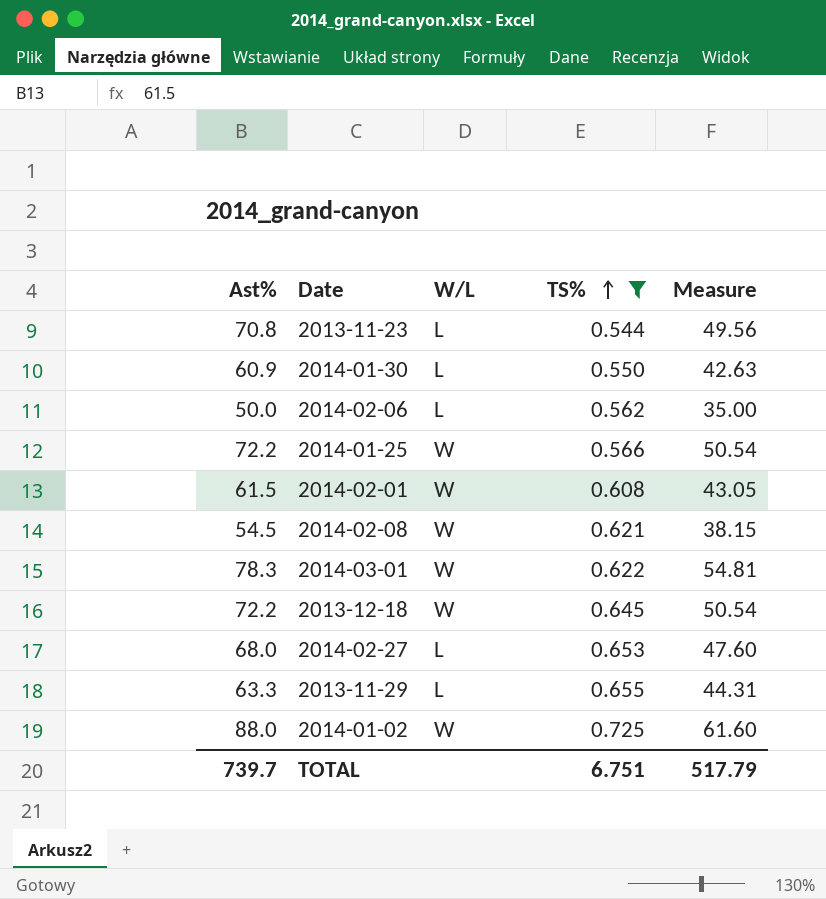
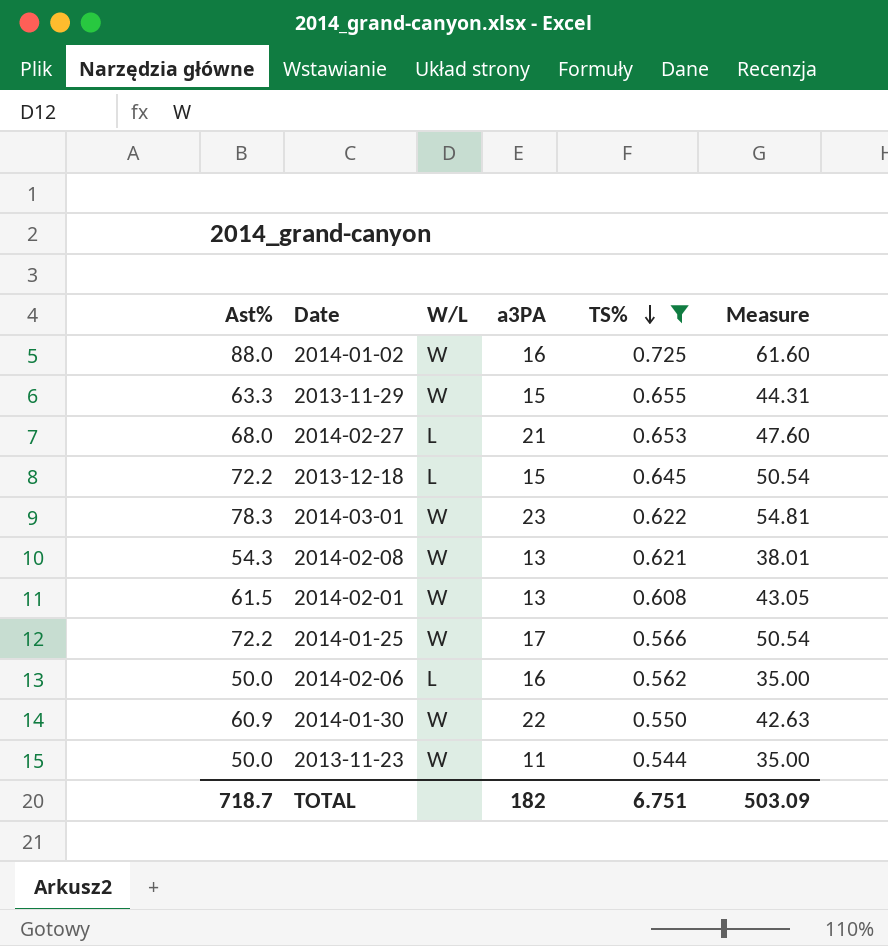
row order: TS% ascending -> TS% descending
column a3PA | position: none -> 4
2013-11-29 | W/L: L -> W
2013-12-18 | W/L: W -> L
2014-02-08 | Ast%: 54.5 -> 54.3
2014-02-08 | Measure: 38.15 -> 38.01
2014-01-30 | W/L: L -> W
2013-11-23 | Ast%: 70.8 -> 50.0
2013-11-23 | W/L: L -> W
2013-11-23 | Measure: 49.56 -> 35.00
TOTAL | Ast%: 739.7 -> 718.7
TOTAL | Measure: 517.79 -> 503.09

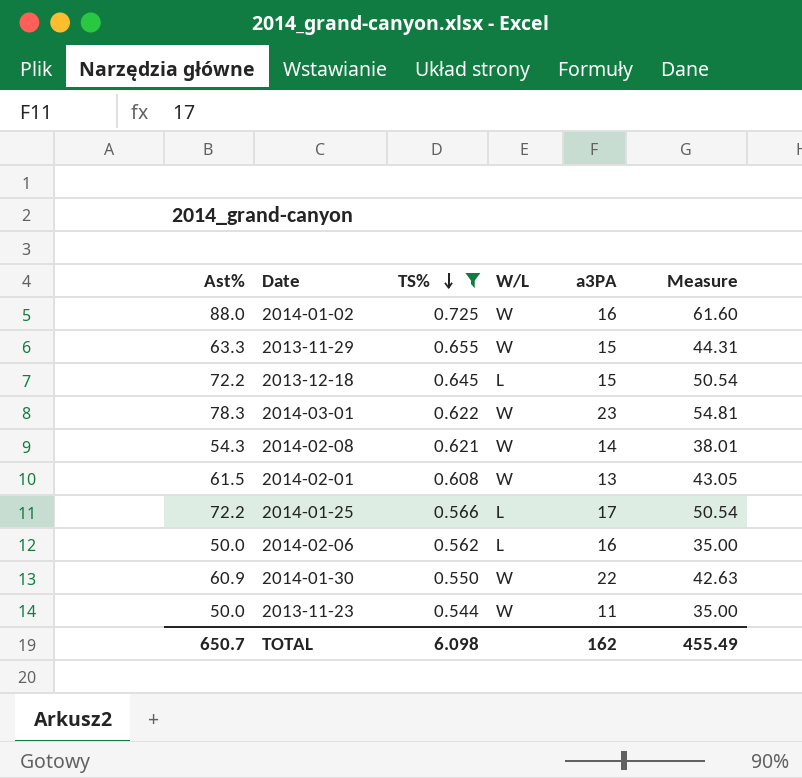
column TS% | position: 5 -> 3
row 2014-02-27: 68.0 | L | 21 | 0.653 | 47.60 -> none
2014-02-08 | a3PA: 13 -> 14
2014-01-25 | W/L: W -> L
TOTAL | Ast%: 718.7 -> 650.7
TOTAL | TS%: 6.751 -> 6.098
TOTAL | a3PA: 182 -> 162
TOTAL | Measure: 503.09 -> 455.49

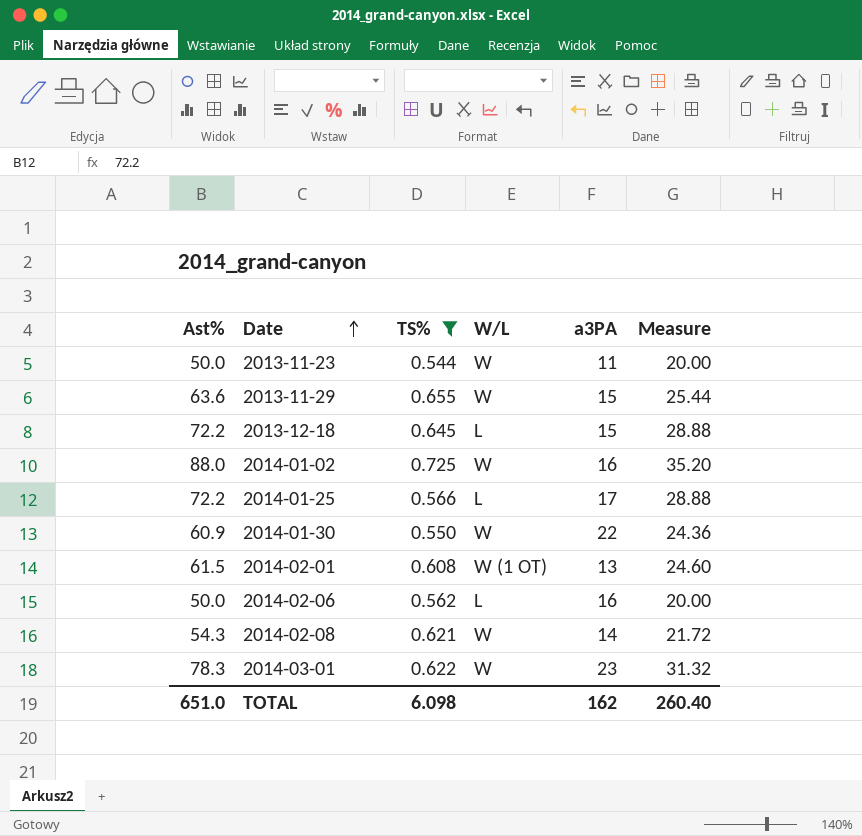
row order: TS% descending -> Date ascending
column Measure | formula: [Ast%] * 0.7 -> [Ast%] * 0.4
2013-11-29 | Ast%: 63.3 -> 63.6
2014-02-01 | W/L: W -> W (1 OT)
TOTAL | Ast%: 650.7 -> 651.0
TOTAL | Measure: 455.49 -> 260.40

